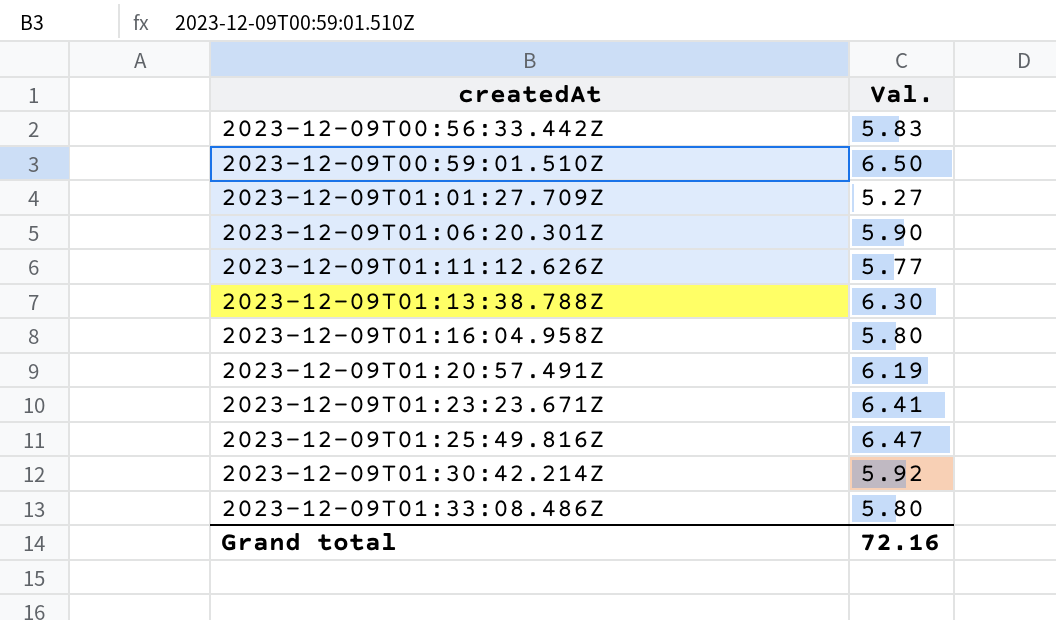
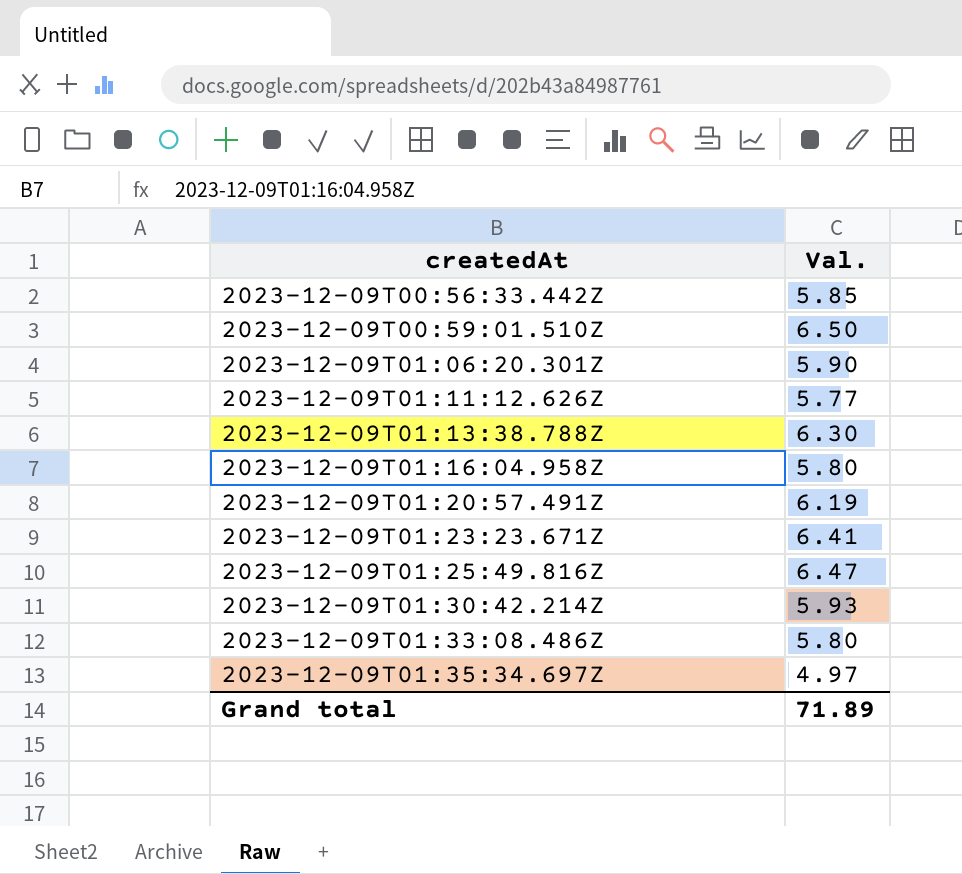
row 2023-12-09T01:01:27.709Z: 5.27 -> none
2023-12-09T00:56:33.442Z | Val.: 5.83 -> 5.85
2023-12-09T01:30:42.214Z | Val.: 5.92 -> 5.93
row 2023-12-09T01:35:34.697Z: none -> 4.97
Grand total | Val.: 72.16 -> 71.89

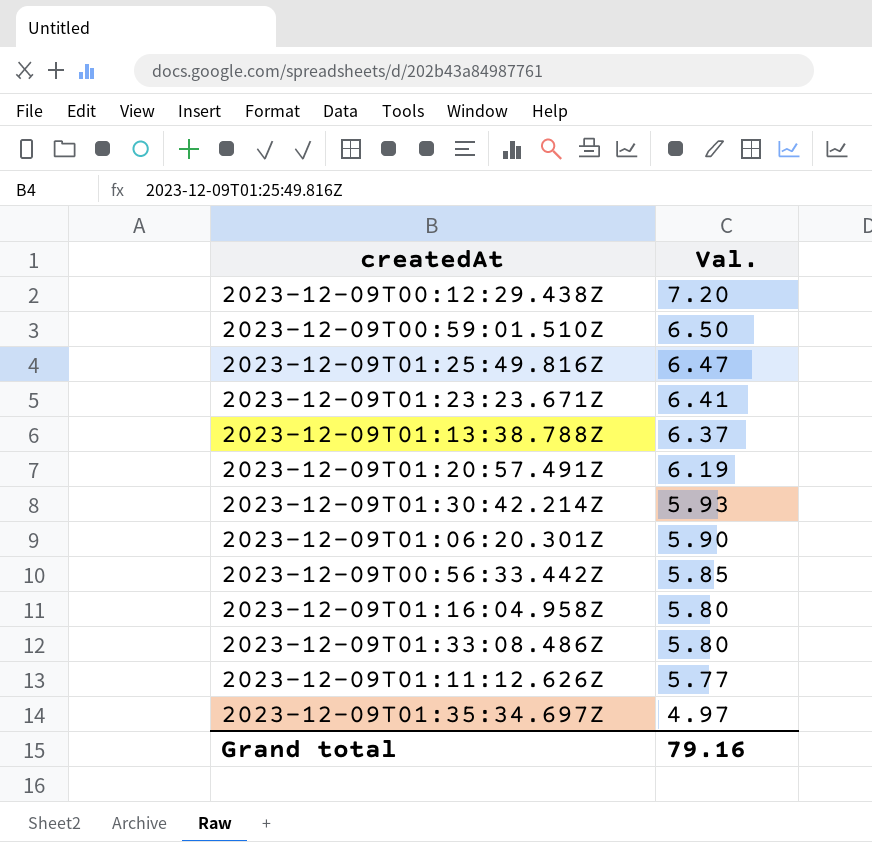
row order: createdAt ascending -> Val. descending
row 2023-12-09T00:12:29.438Z: none -> 7.20
2023-12-09T01:13:38.788Z | Val.: 6.30 -> 6.37
Grand total | Val.: 71.89 -> 79.16

